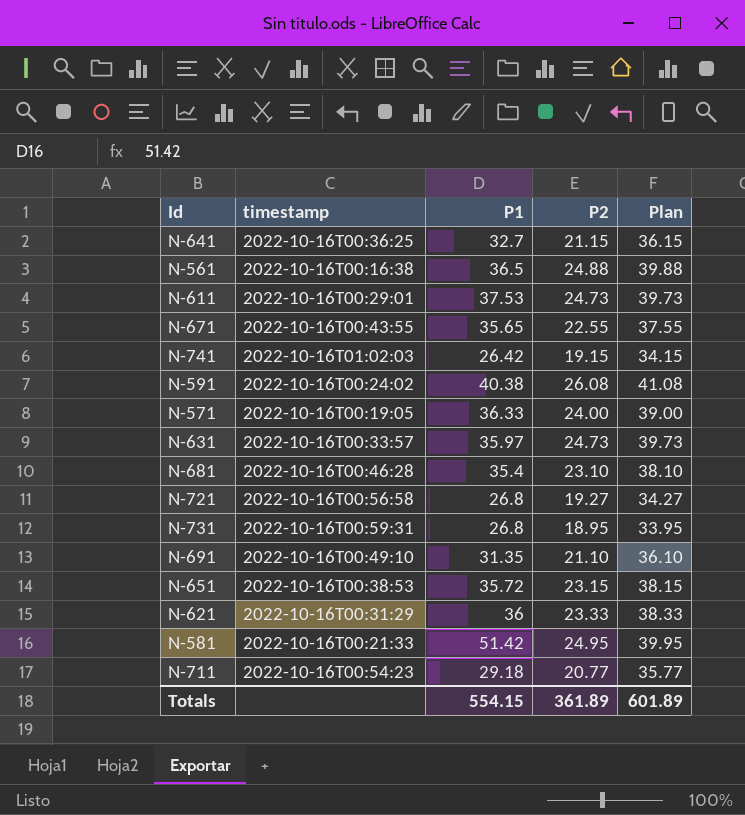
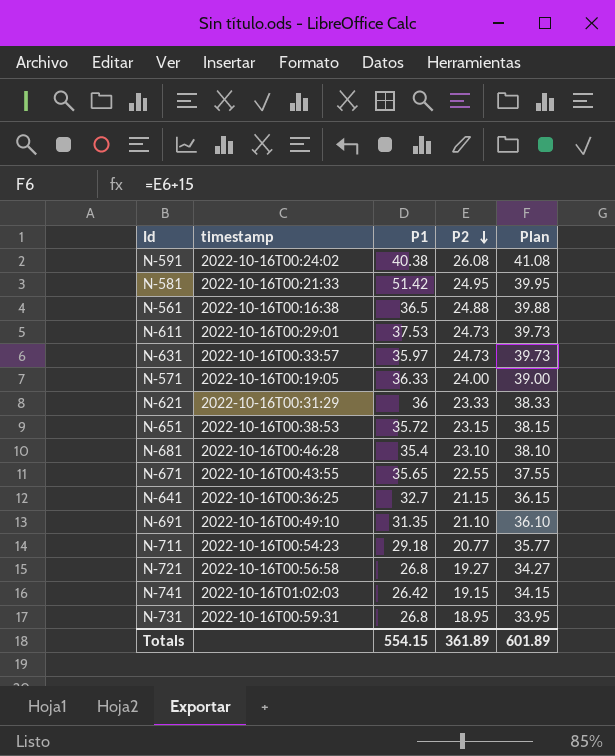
row order: none -> P2 descending

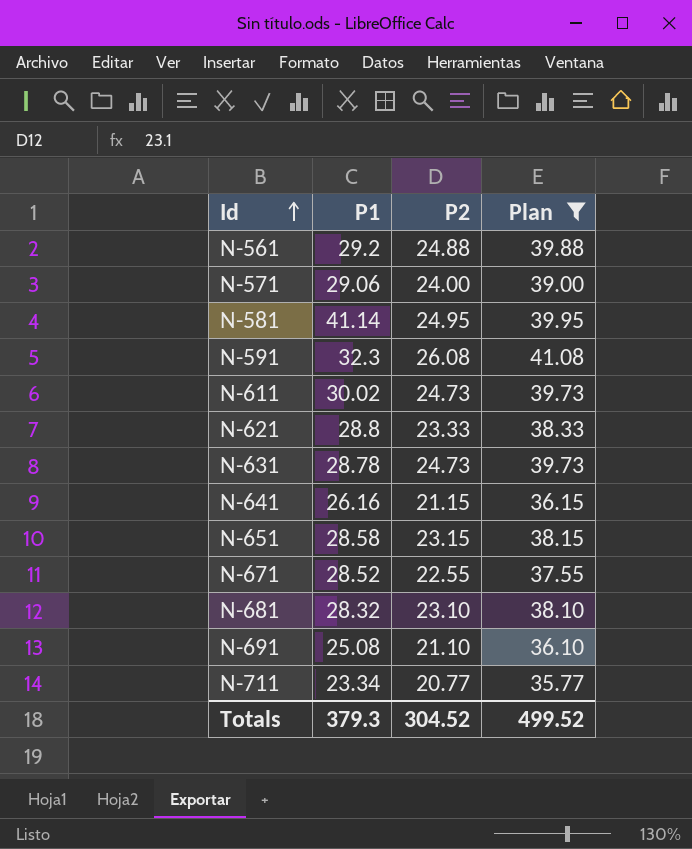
filter: none -> Plan >= 35.77
row order: P2 descending -> Id ascending
column timestamp | position: 2 -> none
N-561 | P1: 36.5 -> 29.2
N-571 | P1: 36.33 -> 29.06
N-581 | P1: 51.42 -> 41.14
N-591 | P1: 40.38 -> 32.3
N-611 | P1: 37.53 -> 30.02
N-621 | P1: 36 -> 28.8
N-631 | P1: 35.97 -> 28.78
N-641 | P1: 32.7 -> 26.16
N-651 | P1: 35.72 -> 28.58
N-671 | P1: 35.65 -> 28.52
N-681 | P1: 35.4 -> 28.32
N-691 | P1: 31.35 -> 25.08
N-711 | P1: 29.18 -> 23.34
Totals | P1: 554.15 -> 379.3
Totals | P2: 361.89 -> 304.52
Totals | Plan: 601.89 -> 499.52

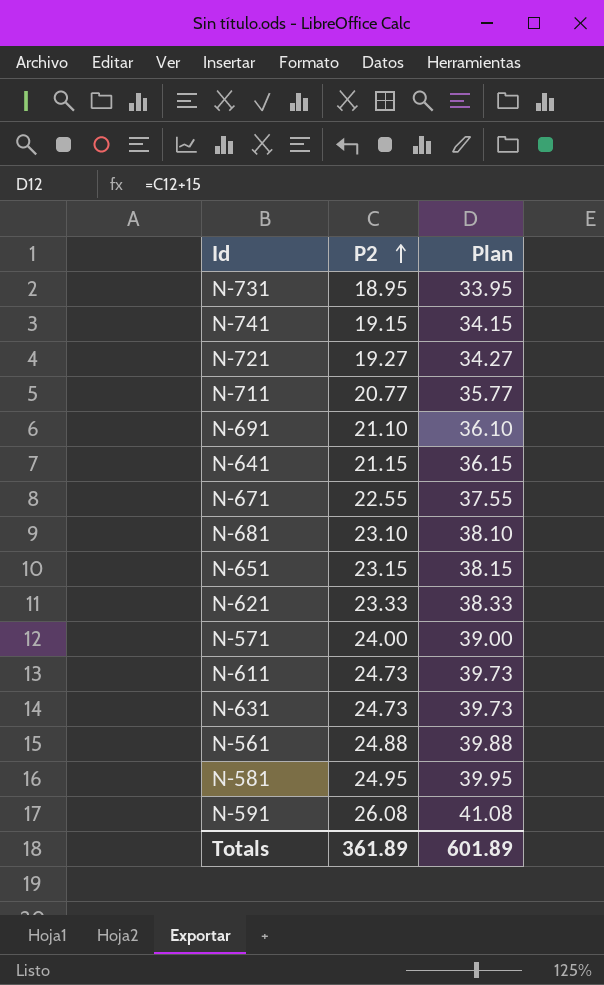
filter: Plan >= 35.77 -> none
row order: Id ascending -> P2 ascending
column P1 | position: 2 -> none
Totals | P2: 304.52 -> 361.89
Totals | Plan: 499.52 -> 601.89

